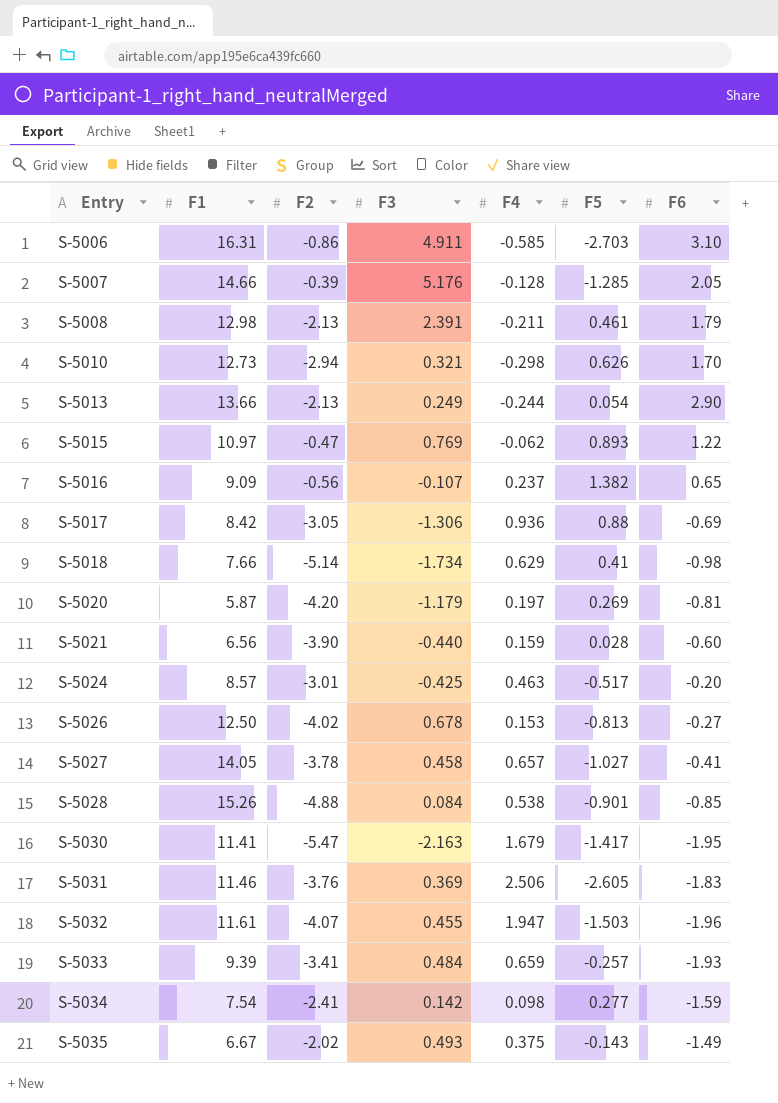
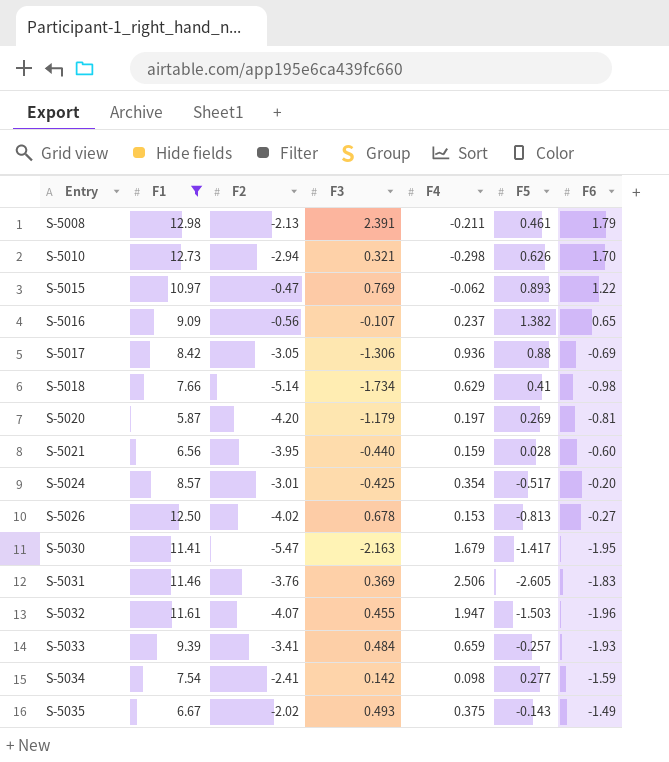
filter: none -> F1 <= 12.98
S-5021 | F2: -3.90 -> -3.95
S-5024 | F4: 0.463 -> 0.354

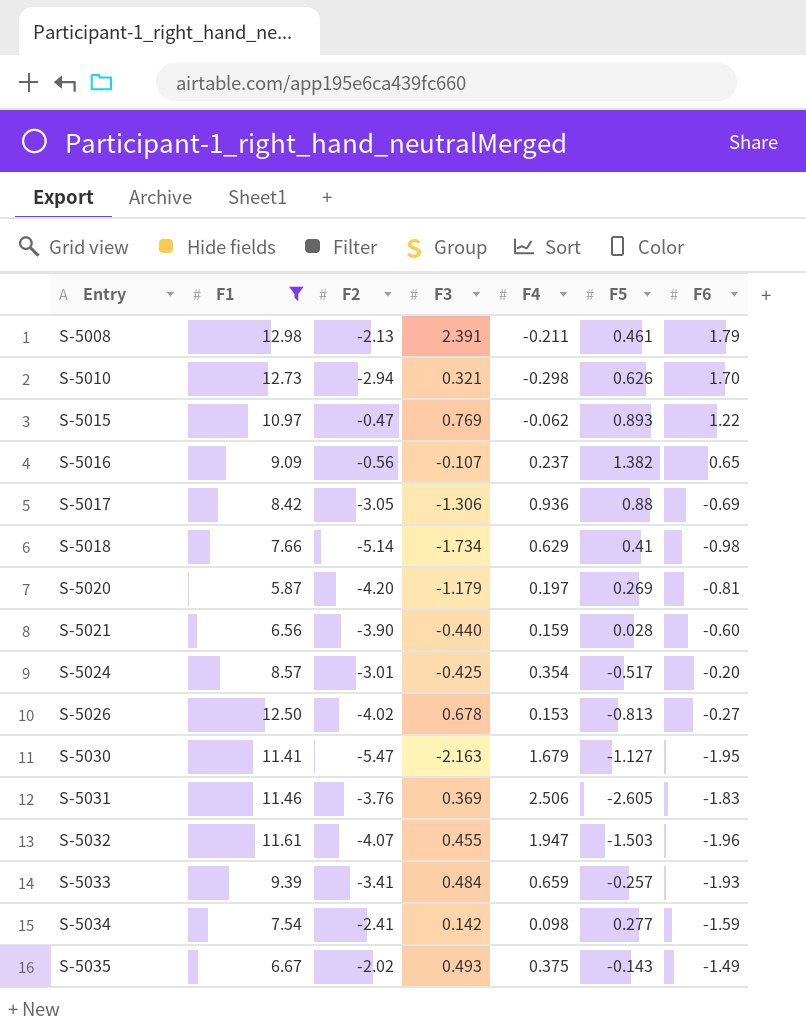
S-5021 | F2: -3.95 -> -3.90
S-5030 | F5: -1.417 -> -1.127

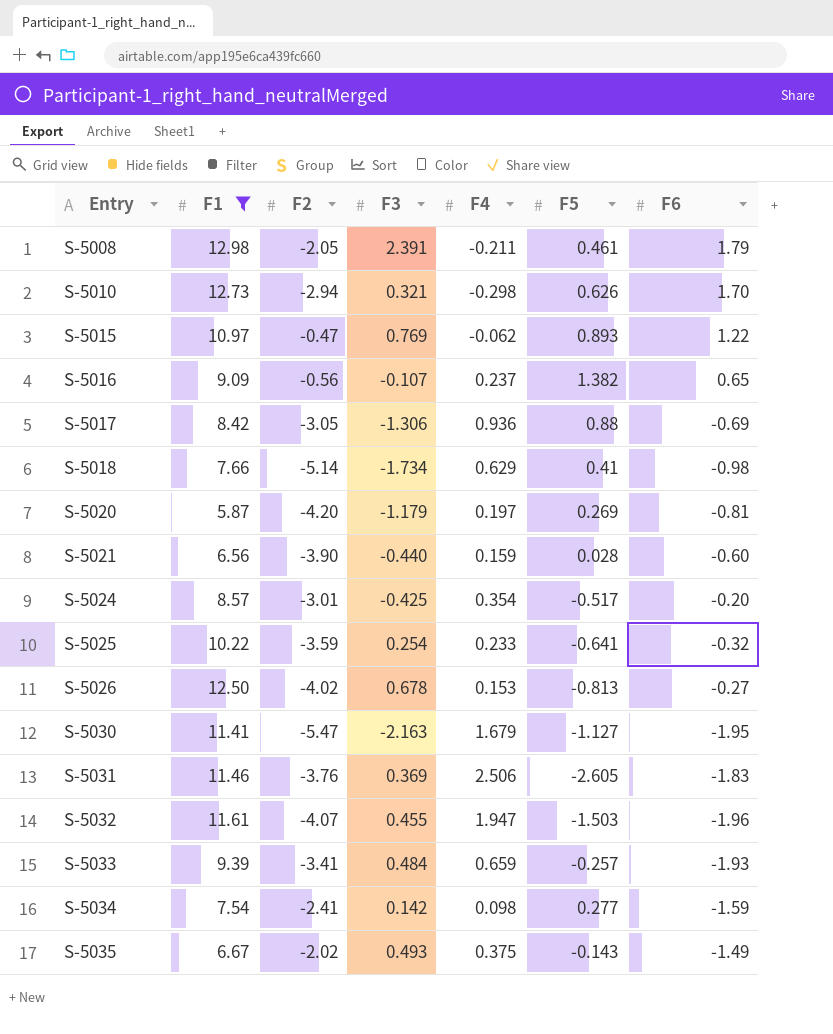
S-5008 | F2: -2.13 -> -2.05
row S-5025: none -> 10.22 | -3.59 | 0.254 | 0.233 | -0.641 | -0.32

